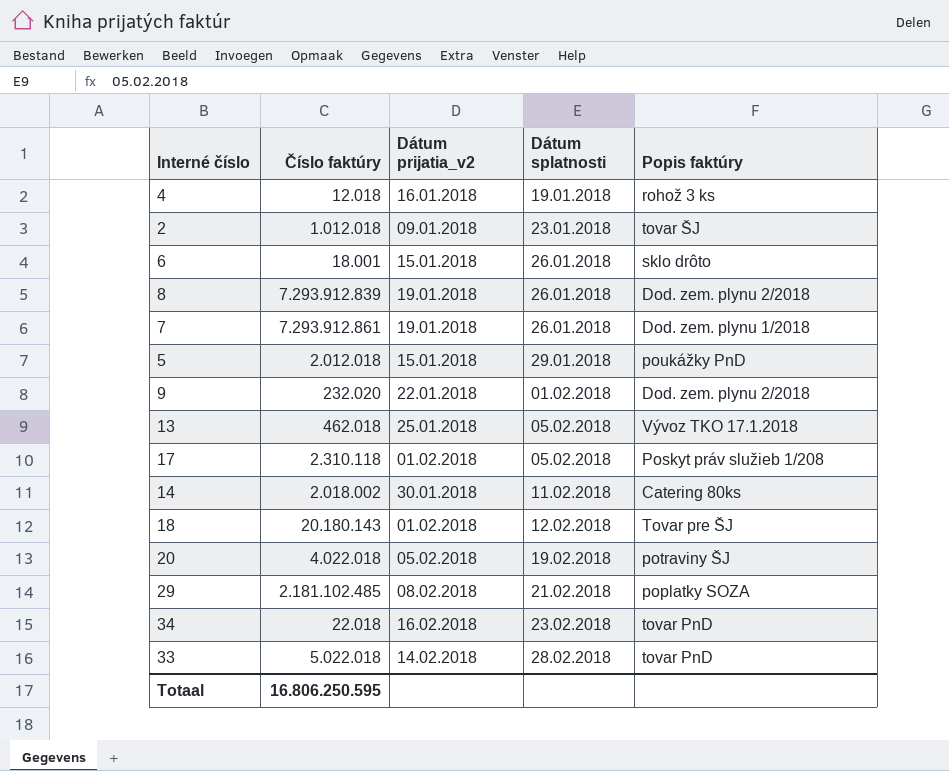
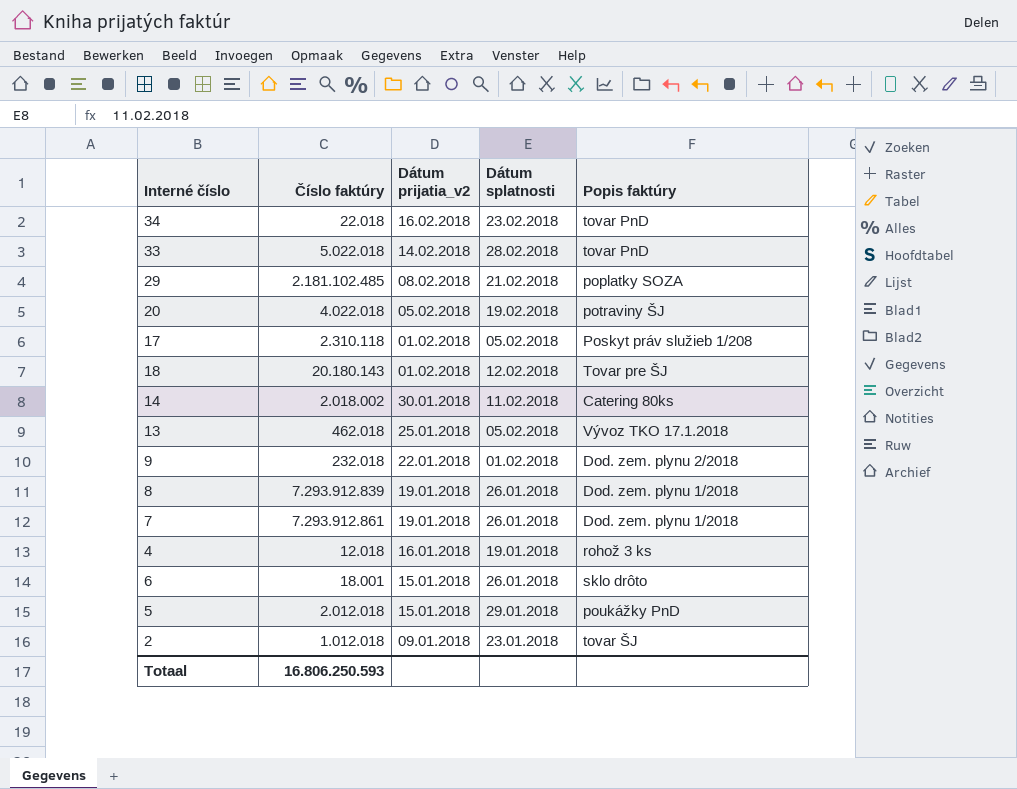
row order: Dátum splatnosti ascending -> Dátum prijatia_v2 descending
9 | Číslo faktúry: 232.020 -> 232.018
8 | Popis faktúry: Dod. zem. plynu 2/2018 -> Dod. zem. plynu 1/2018
Totaal | Číslo faktúry: 16.806.250.595 -> 16.806.250.593

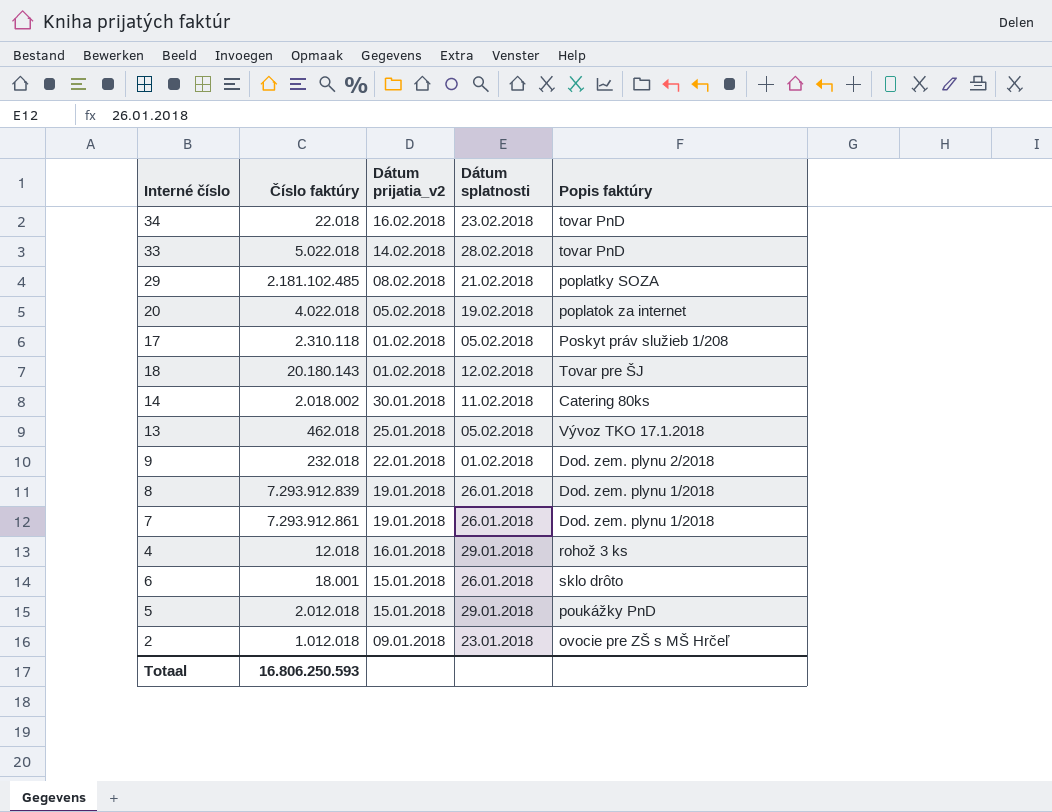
20 | Popis faktúry: potraviny ŠJ -> poplatok za internet
4 | Dátum splatnosti: 19.01.2018 -> 29.01.2018
2 | Popis faktúry: tovar ŠJ -> ovocie pre ZŠ s MŠ Hrčeľ

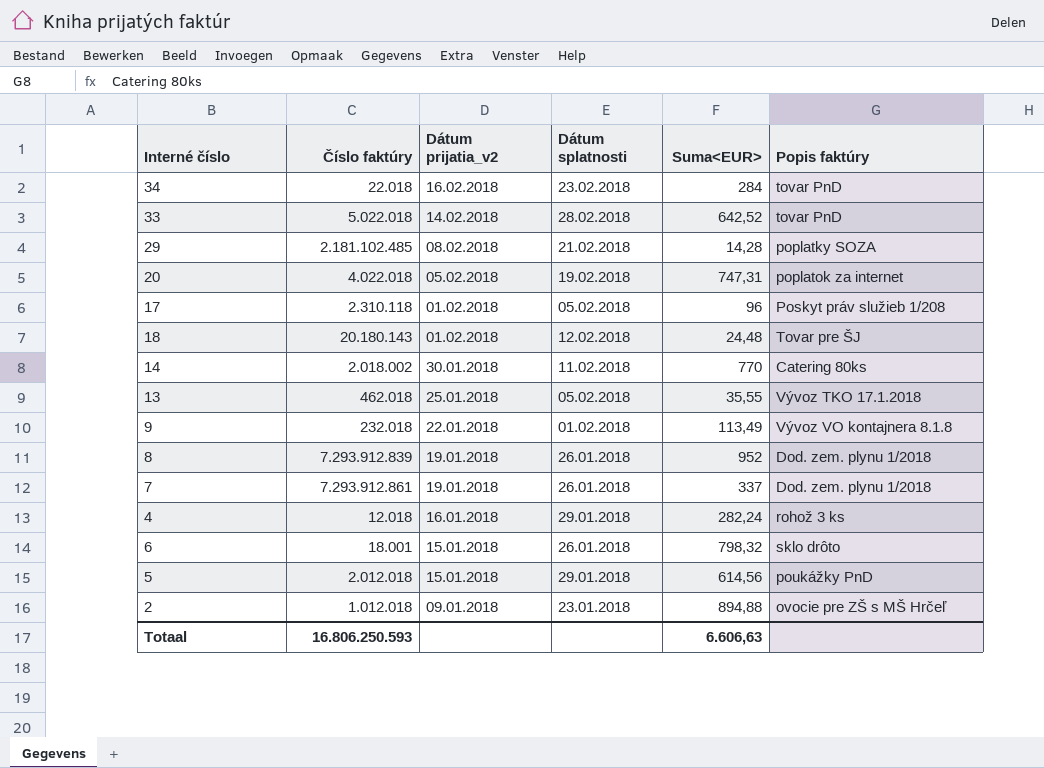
column Suma<EUR> | position: none -> 5
9 | Popis faktúry: Dod. zem. plynu 2/2018 -> Vývoz VO kontajnera 8.1.8

